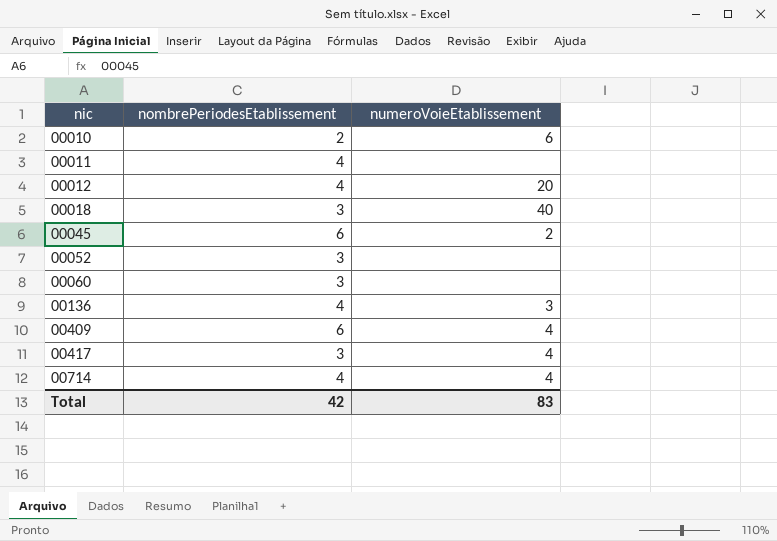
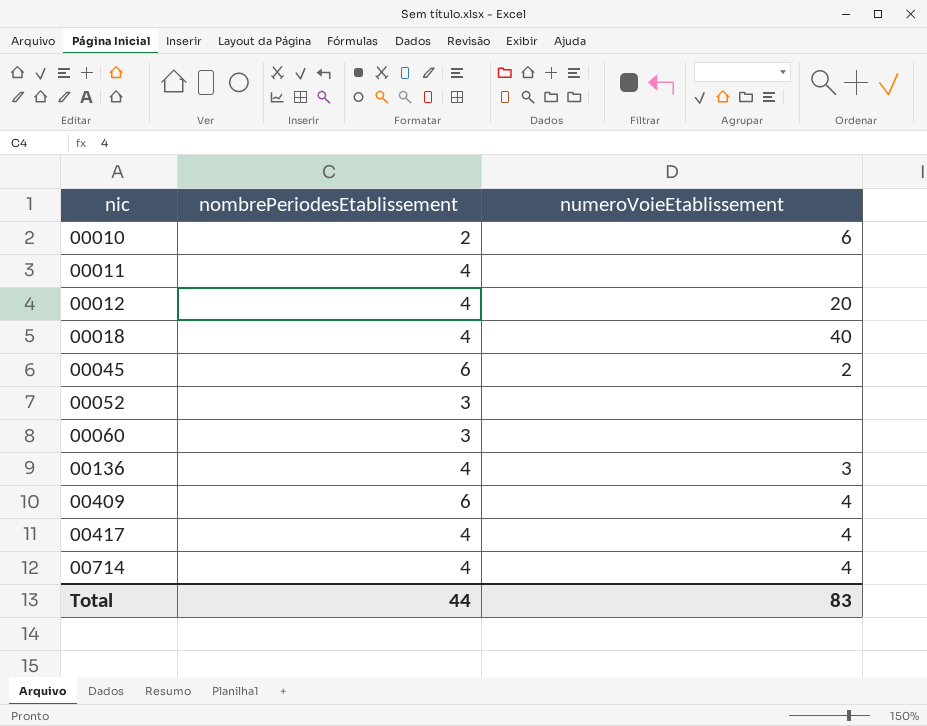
00018 | nombrePeriodesEtablissement: 3 -> 4
00417 | nombrePeriodesEtablissement: 3 -> 4
Total | nombrePeriodesEtablissement: 42 -> 44

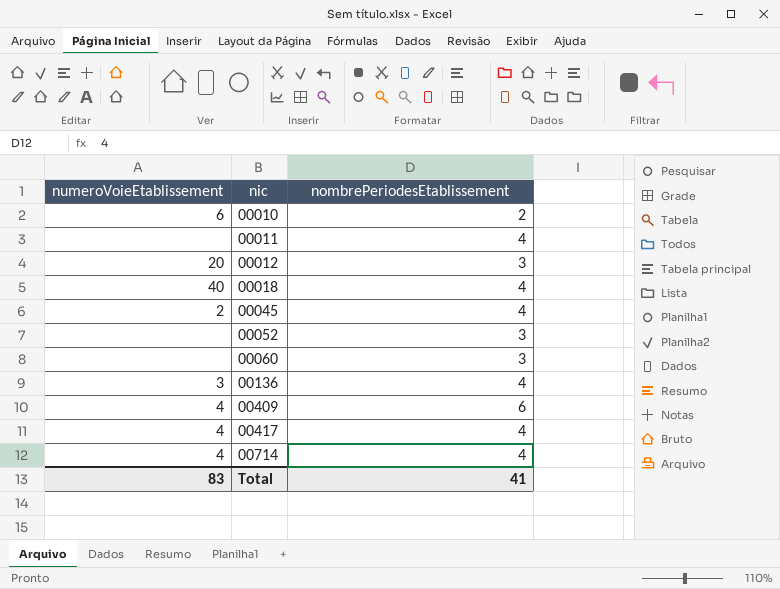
column numeroVoieEtablissement | position: 3 -> 1
00012 | nombrePeriodesEtablissement: 4 -> 3
00045 | nombrePeriodesEtablissement: 6 -> 4
Total | nombrePeriodesEtablissement: 44 -> 41

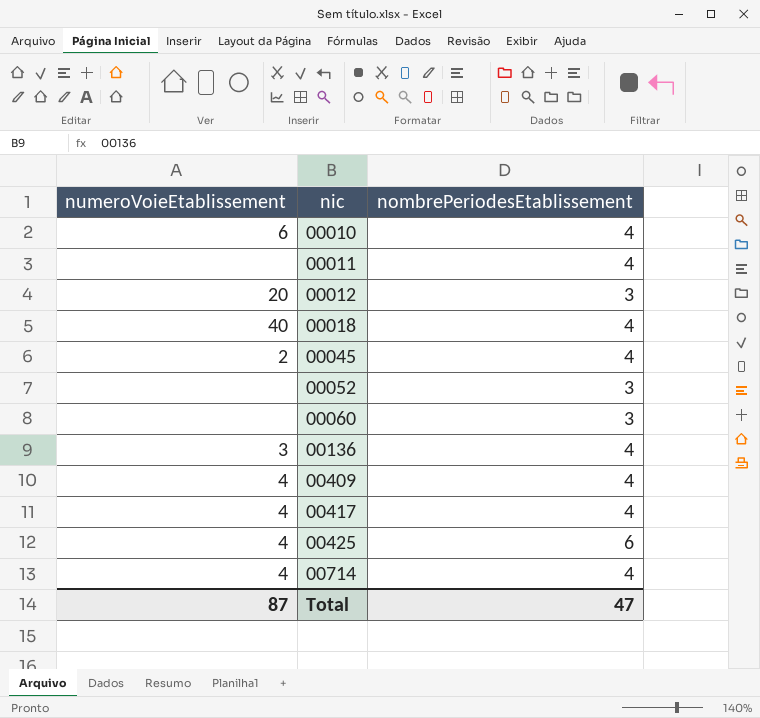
00010 | nombrePeriodesEtablissement: 2 -> 4
00409 | nombrePeriodesEtablissement: 6 -> 4
row 00425: none -> 4 | 6
Total | numeroVoieEtablissement: 83 -> 87
Total | nombrePeriodesEtablissement: 41 -> 47

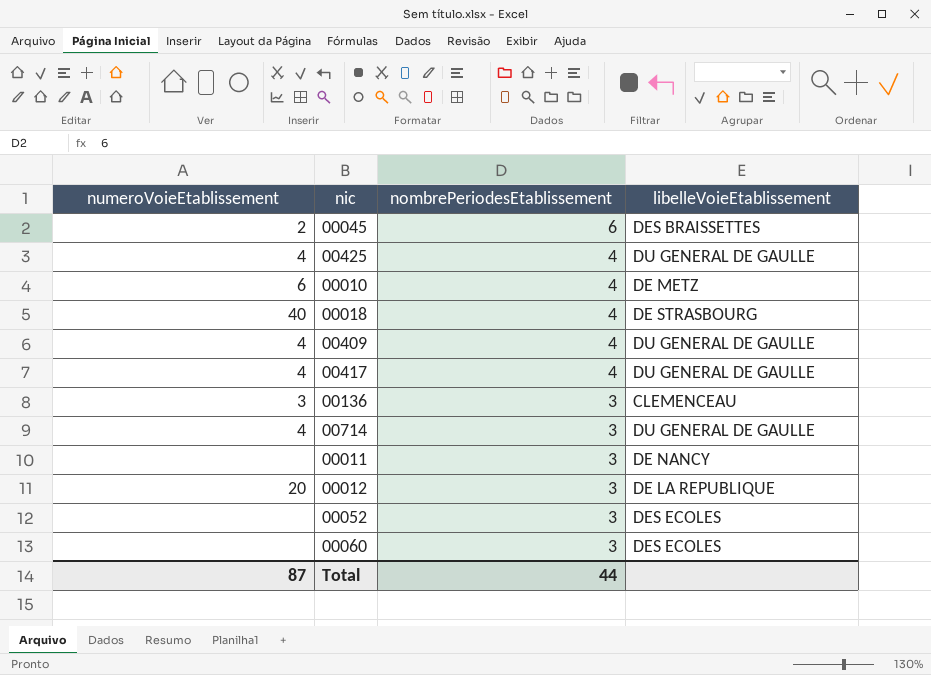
row order: nic ascending -> nombrePeriodesEtablissement descending
column libelleVoieEtablissement | position: none -> 4
00045 | nombrePeriodesEtablissement: 4 -> 6
00425 | nombrePeriodesEtablissement: 6 -> 4
00136 | nombrePeriodesEtablissement: 4 -> 3
00714 | nombrePeriodesEtablissement: 4 -> 3
00011 | nombrePeriodesEtablissement: 4 -> 3
Total | nombrePeriodesEtablissement: 47 -> 44

